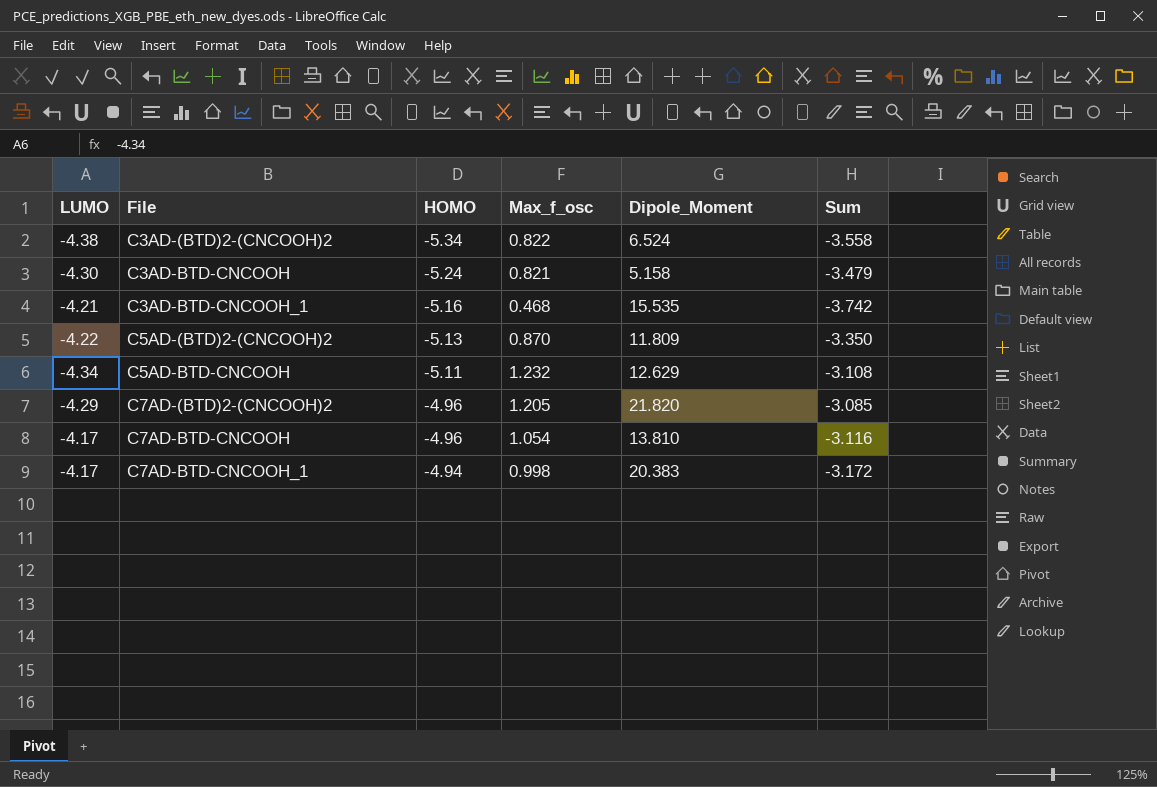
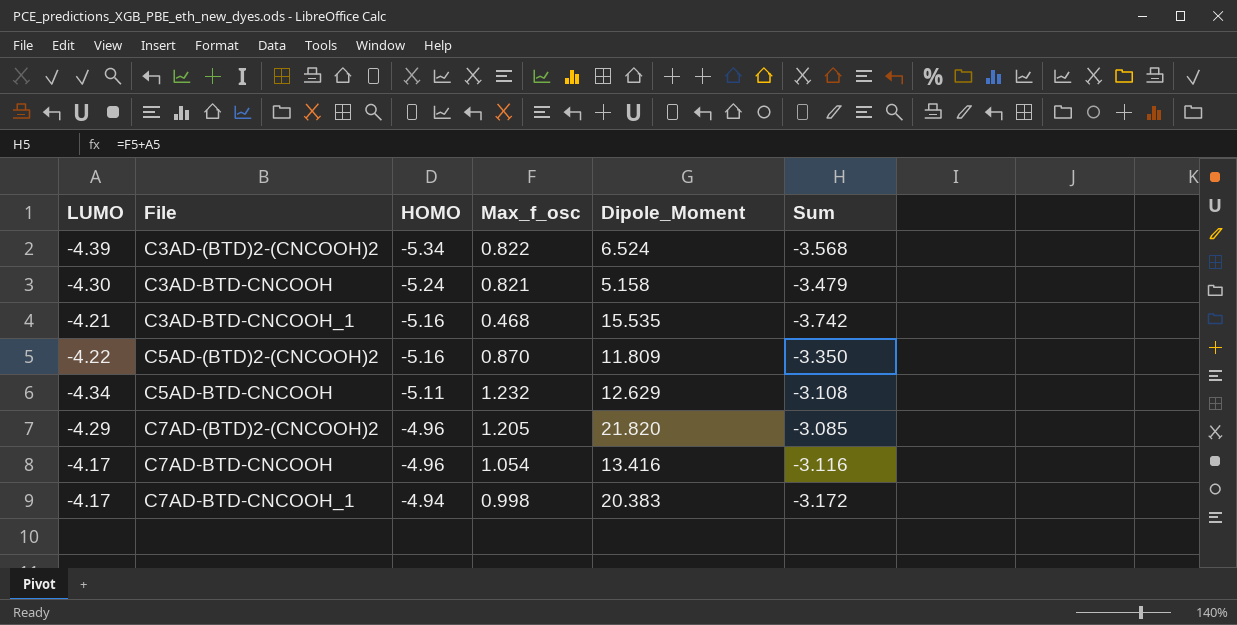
C3AD-(BTD)2-(CNCOOH)2 | LUMO: -4.38 -> -4.39
C3AD-(BTD)2-(CNCOOH)2 | Sum: -3.558 -> -3.568
C5AD-(BTD)2-(CNCOOH)2 | HOMO: -5.13 -> -5.16
C7AD-BTD-CNCOOH | Dipole_Moment: 13.810 -> 13.416

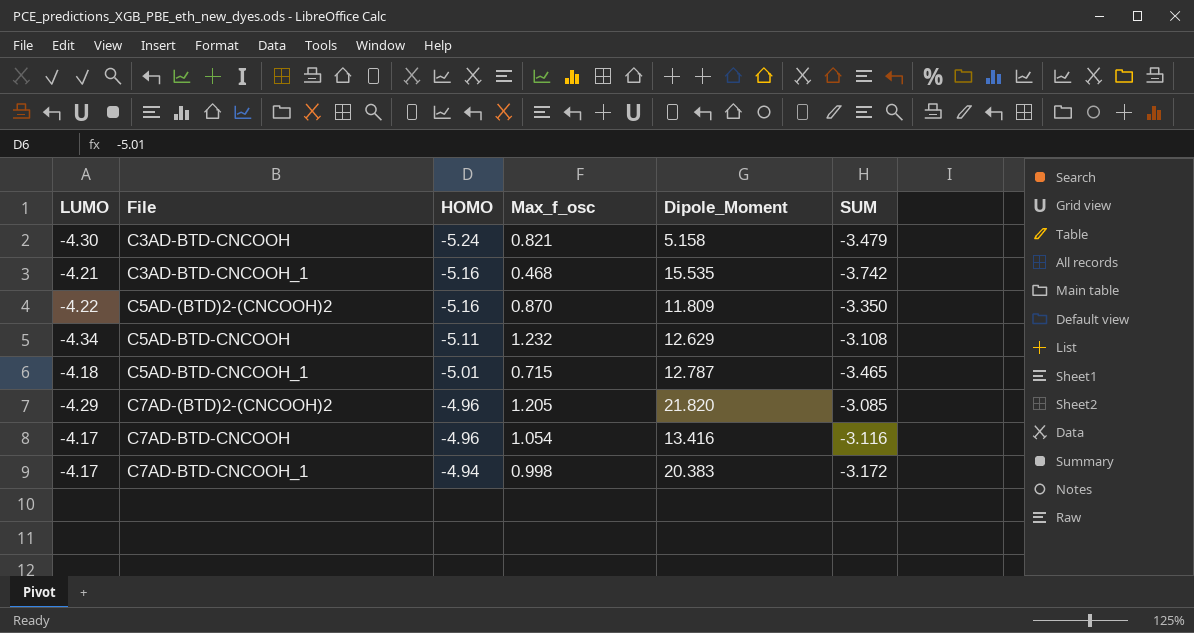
column name: Sum -> SUM
row C3AD-(BTD)2-(CNCOOH)2: -4.39 | -5.34 | 0.822 | 6.524 | -3.568 -> none
row C5AD-BTD-CNCOOH_1: none -> -4.18 | -5.01 | 0.715 | 12.787 | -3.465

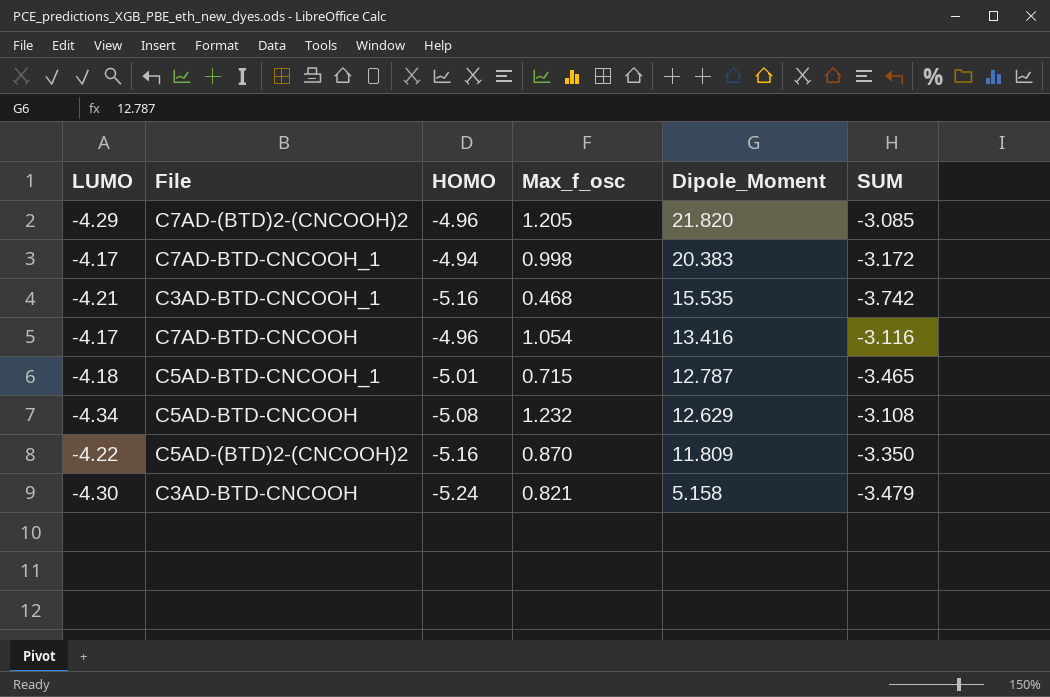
row order: File ascending -> Dipole_Moment descending
C5AD-BTD-CNCOOH | HOMO: -5.11 -> -5.08

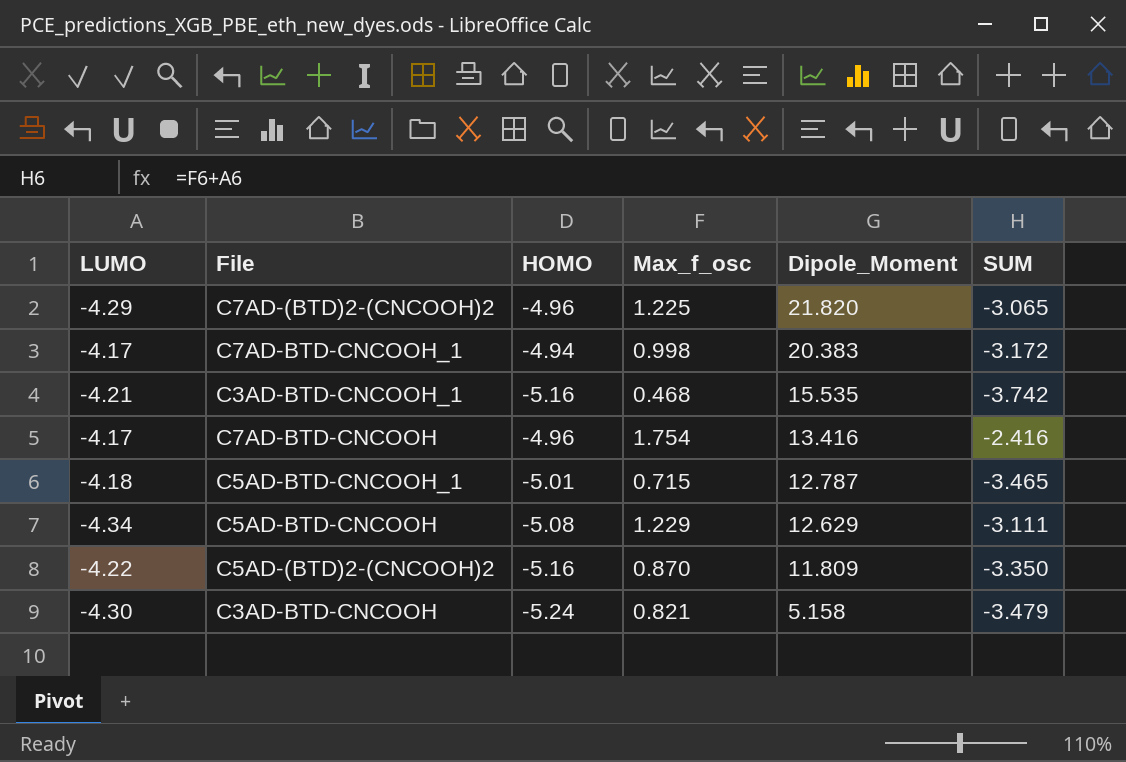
C7AD-(BTD)2-(CNCOOH)2 | Max_f_osc: 1.205 -> 1.225
C7AD-(BTD)2-(CNCOOH)2 | SUM: -3.085 -> -3.065
C7AD-BTD-CNCOOH | Max_f_osc: 1.054 -> 1.754
C7AD-BTD-CNCOOH | SUM: -3.116 -> -2.416
C5AD-BTD-CNCOOH | Max_f_osc: 1.232 -> 1.229
C5AD-BTD-CNCOOH | SUM: -3.108 -> -3.111

